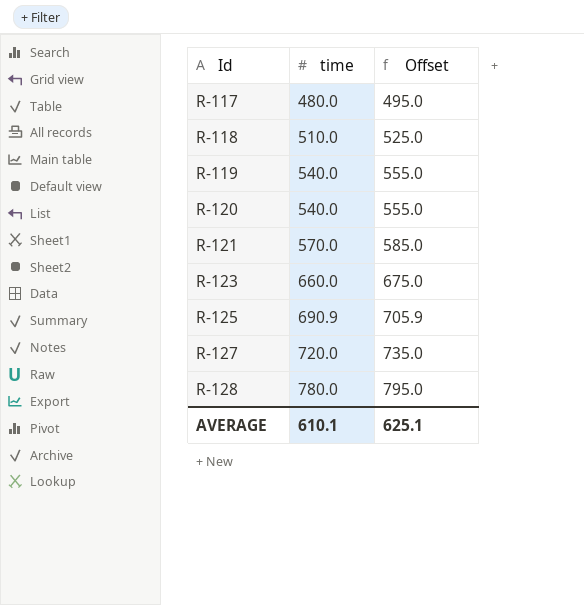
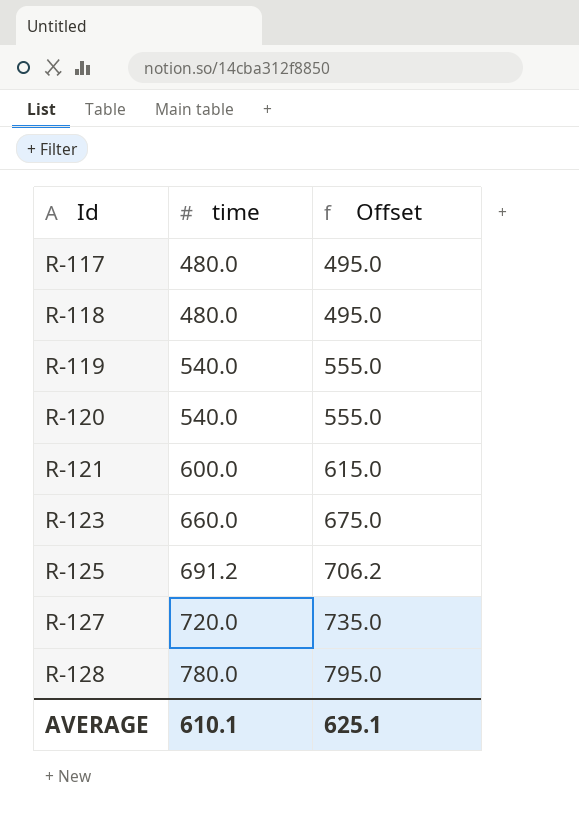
R-118 | time: 510.0 -> 480.0
R-118 | Offset: 525.0 -> 495.0
R-121 | time: 570.0 -> 600.0
R-121 | Offset: 585.0 -> 615.0
R-125 | time: 690.9 -> 691.2
R-125 | Offset: 705.9 -> 706.2

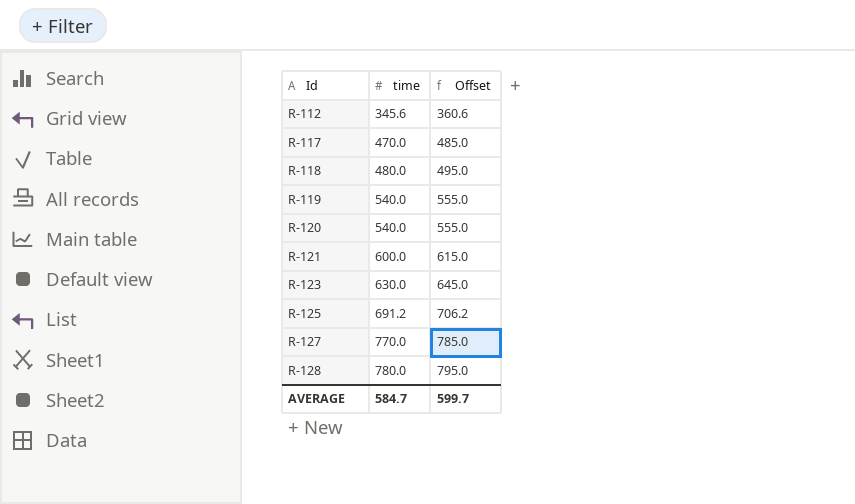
row R-112: none -> 345.6 | 360.6
R-117 | time: 480.0 -> 470.0
R-117 | Offset: 495.0 -> 485.0
R-123 | time: 660.0 -> 630.0
R-123 | Offset: 675.0 -> 645.0
R-127 | time: 720.0 -> 770.0
R-127 | Offset: 735.0 -> 785.0
AVERAGE | time: 610.1 -> 584.7
AVERAGE | Offset: 625.1 -> 599.7

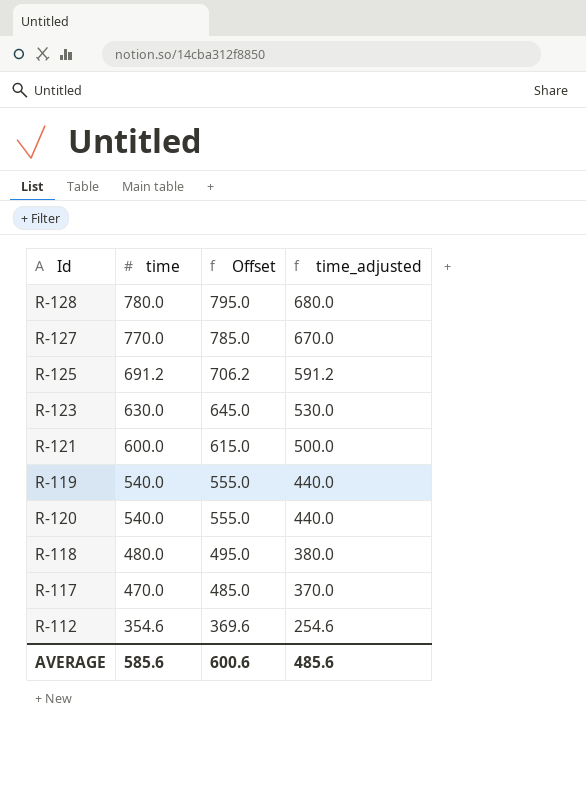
row order: Id ascending -> time descending
column time_adjusted | formula: none -> [time] - 100
R-112 | time: 345.6 -> 354.6
R-112 | Offset: 360.6 -> 369.6
AVERAGE | time: 584.7 -> 585.6
AVERAGE | Offset: 599.7 -> 600.6

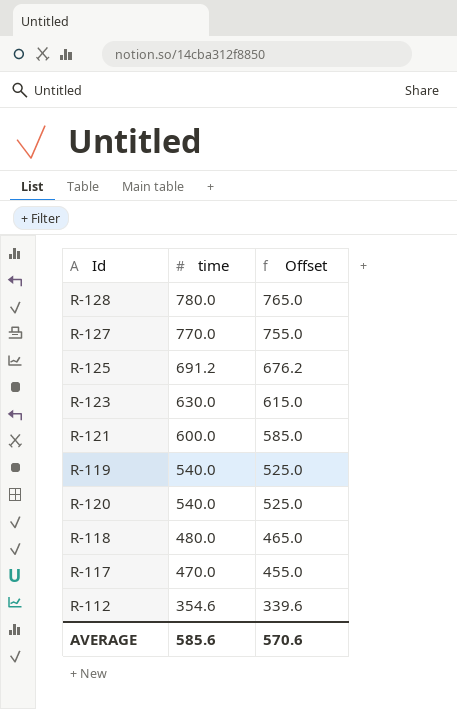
column time_adjusted | formula: [time] - 100 -> none
column Offset | formula: [time] + 15 -> [time] - 15
AVERAGE | Offset: 600.6 -> 570.6

